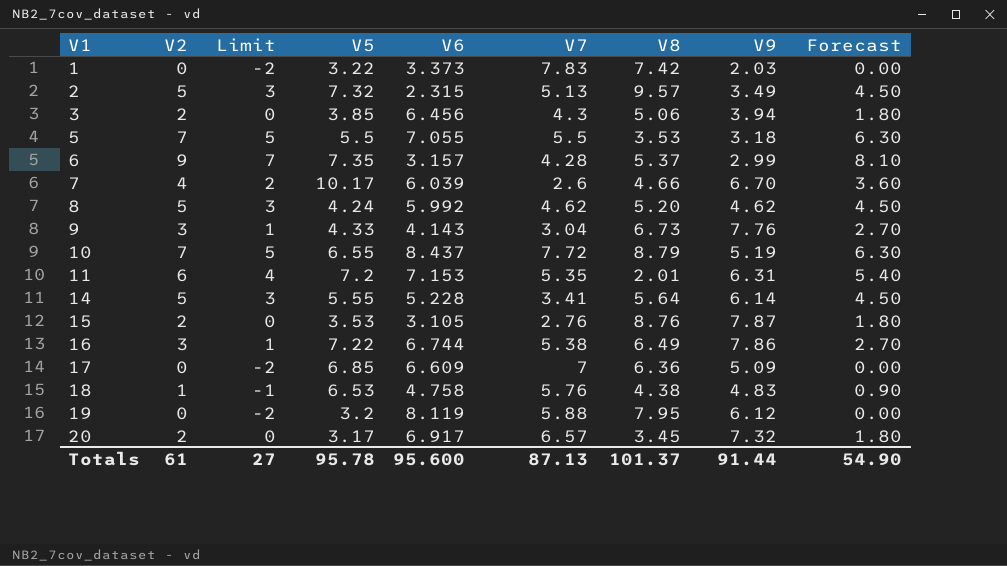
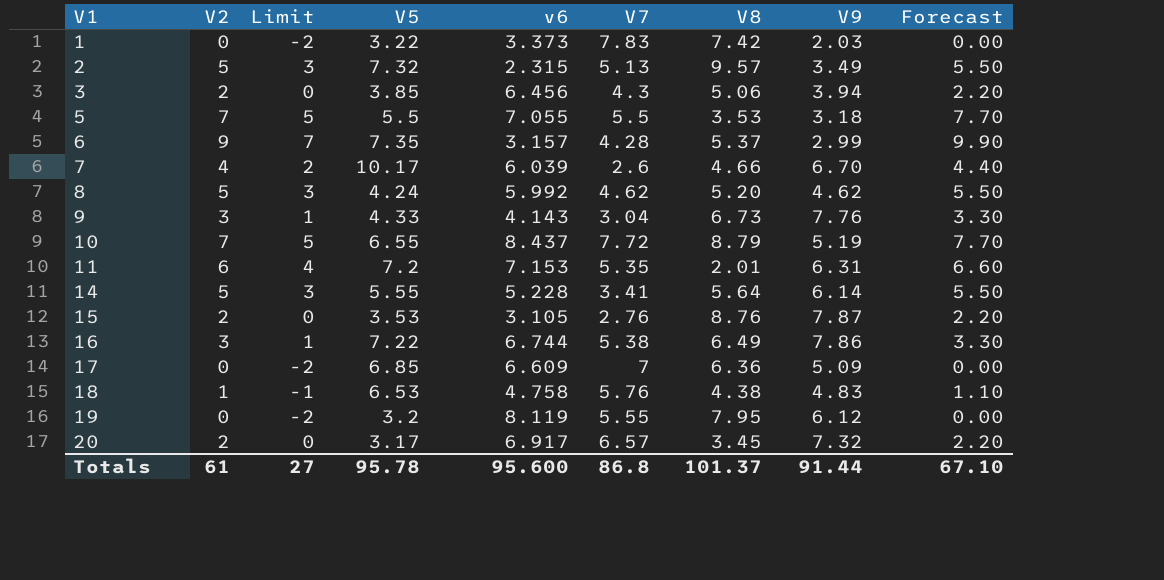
column name: V6 -> v6
column Forecast | formula: [V2] * 0.9 -> [V2] * 1.1
19 | V7: 5.88 -> 5.55
Totals | V7: 87.13 -> 86.8
Totals | Forecast: 54.90 -> 67.10

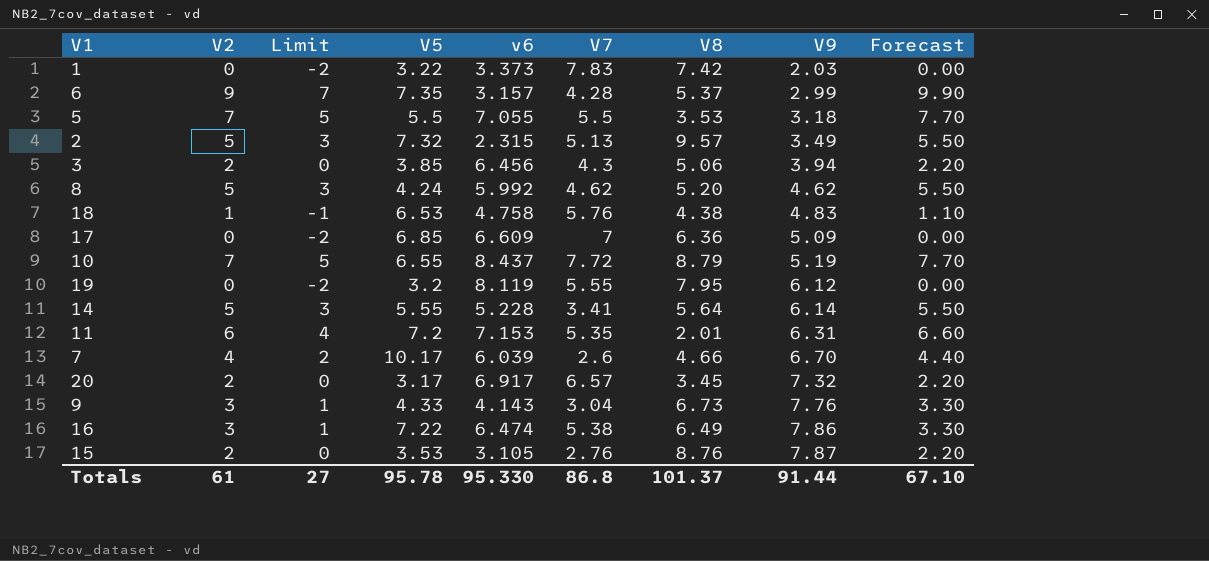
row order: V1 ascending -> V9 ascending
16 | v6: 6.744 -> 6.474
Totals | v6: 95.600 -> 95.330

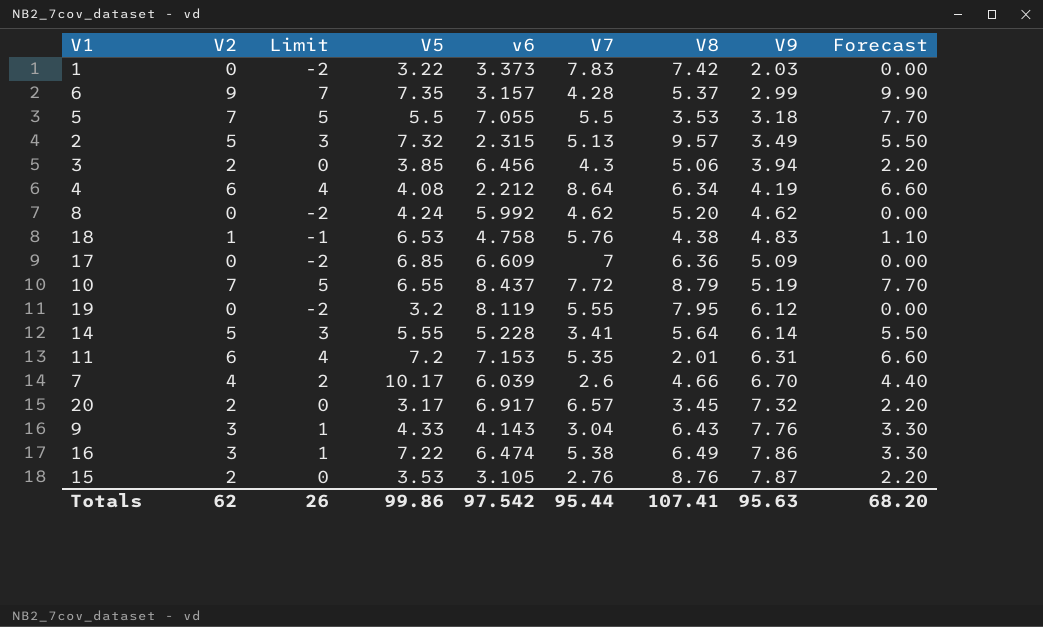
row 4: none -> 6 | 4 | 4.08 | 2.212 | 8.64 | 6.34 | 4.19 | 6.60
8 | V2: 5 -> 0
8 | Limit: 3 -> -2
8 | Forecast: 5.50 -> 0.00
9 | V8: 6.73 -> 6.43
Totals | V2: 61 -> 62
Totals | Limit: 27 -> 26
Totals | V5: 95.78 -> 99.86
Totals | v6: 95.330 -> 97.542
Totals | V7: 86.8 -> 95.44
Totals | V8: 101.37 -> 107.41
Totals | V9: 91.44 -> 95.63
Totals | Forecast: 67.10 -> 68.20

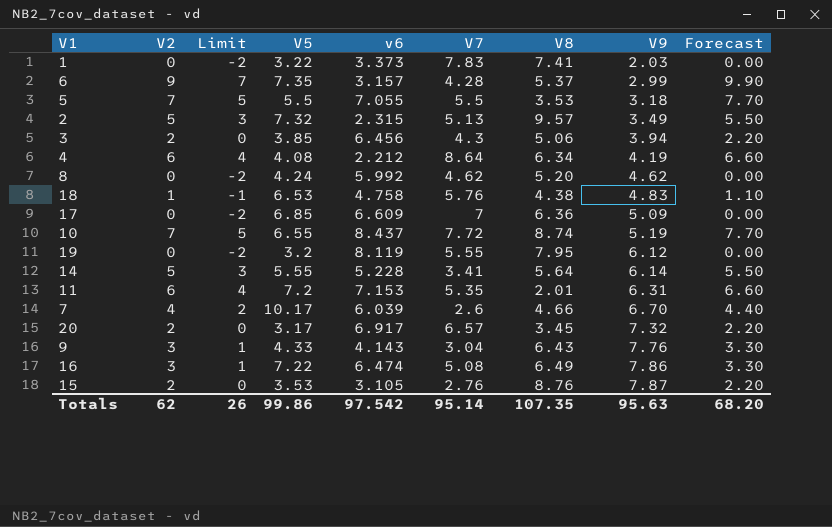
1 | V8: 7.42 -> 7.41
10 | V8: 8.79 -> 8.74
16 | V7: 5.38 -> 5.08
Totals | V7: 95.44 -> 95.14
Totals | V8: 107.41 -> 107.35

